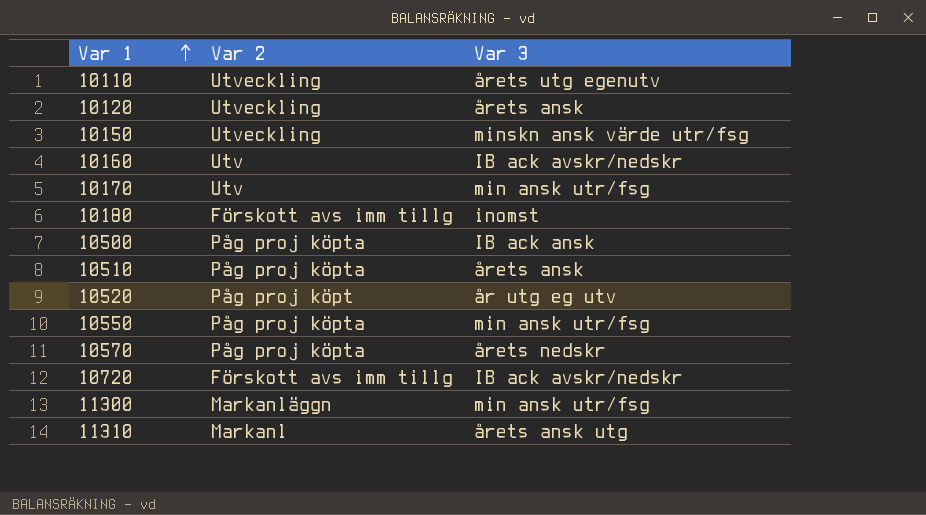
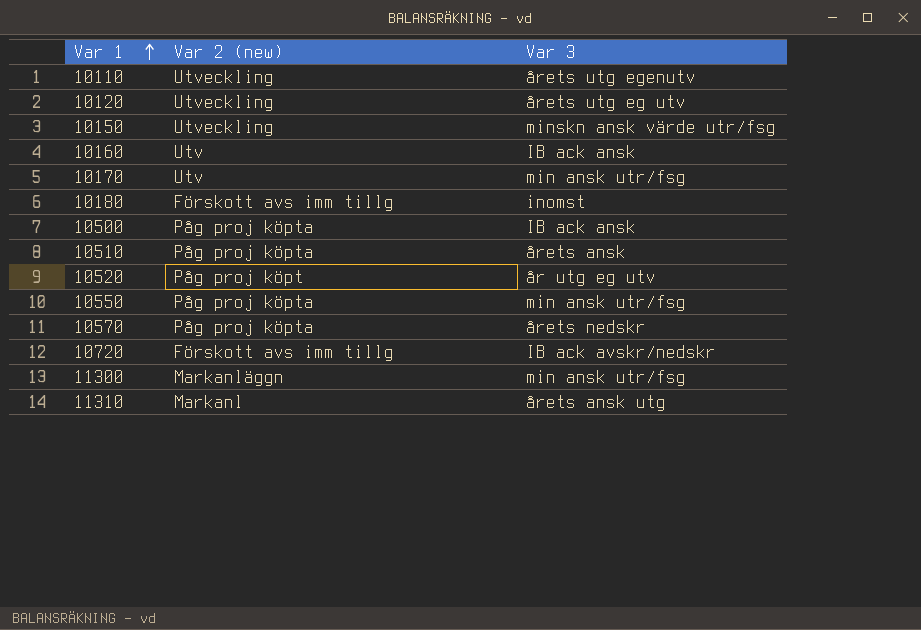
column name: Var 2 -> Var 2 (new)
10120 | Var 3: årets ansk -> årets utg eg utv
10160 | Var 3: IB ack avskr/nedskr -> IB ack ansk

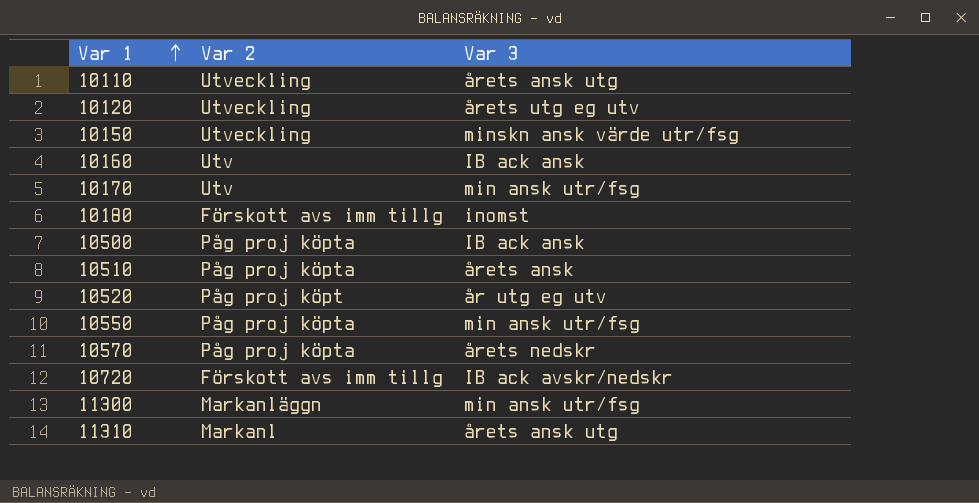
column name: Var 2 (new) -> Var 2
10110 | Var 3: årets utg egenutv -> årets ansk utg

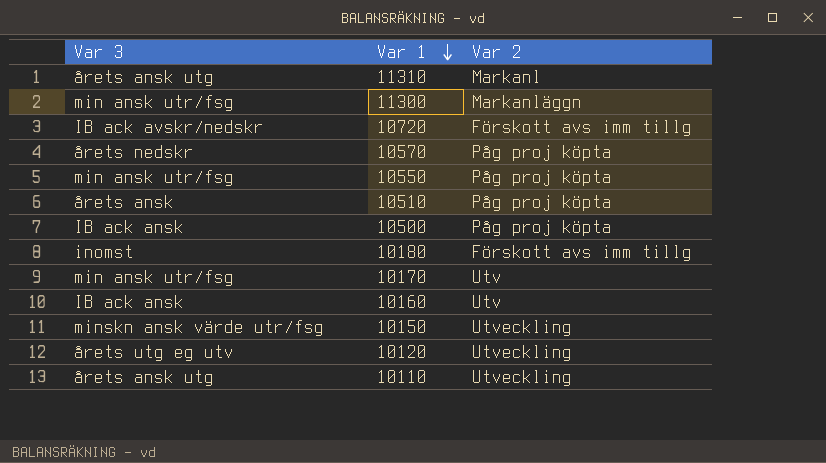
row order: Var 1 ascending -> Var 1 descending
column Var 3 | position: 3 -> 1
row 10520: Påg proj köpt | år utg eg utv -> none

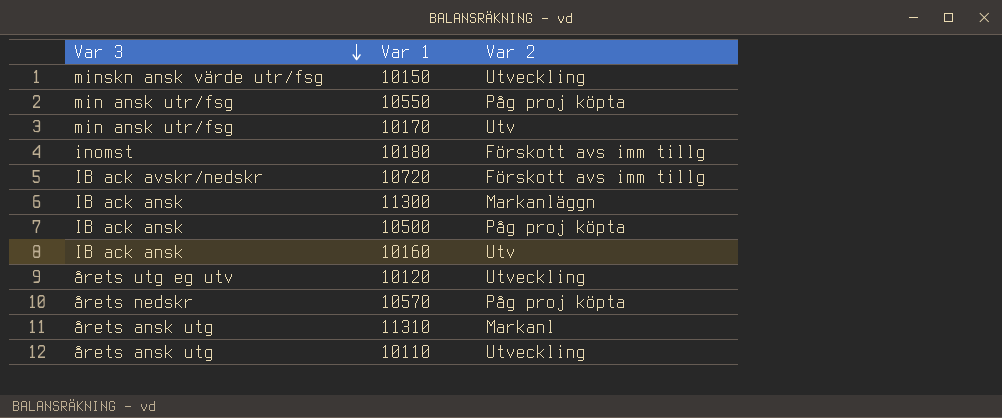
row order: Var 1 descending -> Var 3 descending
row 10510: årets ansk | Påg proj köpta -> none
11300 | Var 3: min ansk utr/fsg -> IB ack ansk

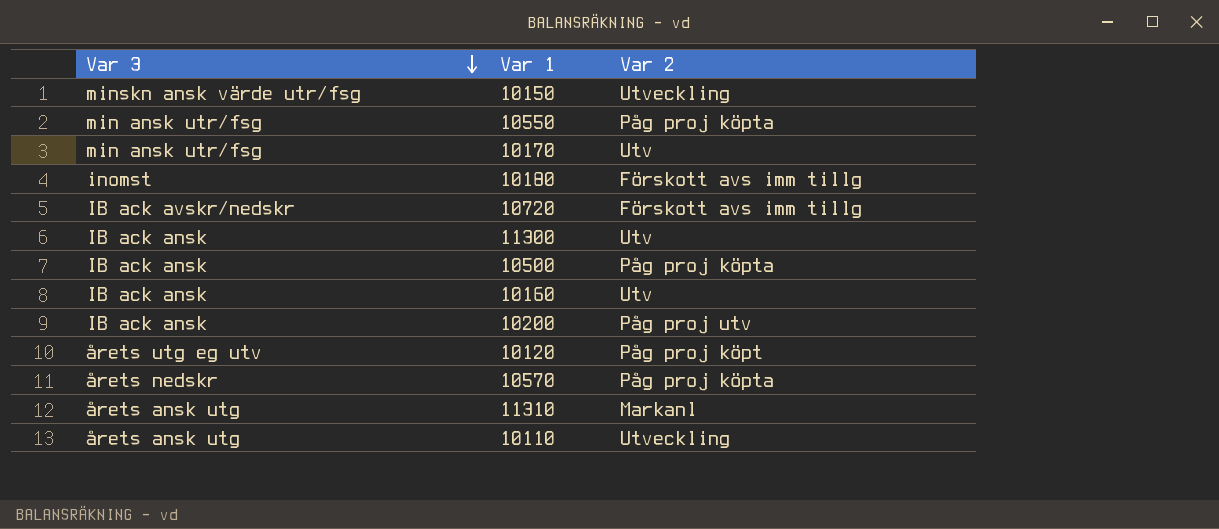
11300 | Var 2: Markanläggn -> Utv
row 10200: none -> IB ack ansk | Påg proj utv
10120 | Var 2: Utveckling -> Påg proj köpt

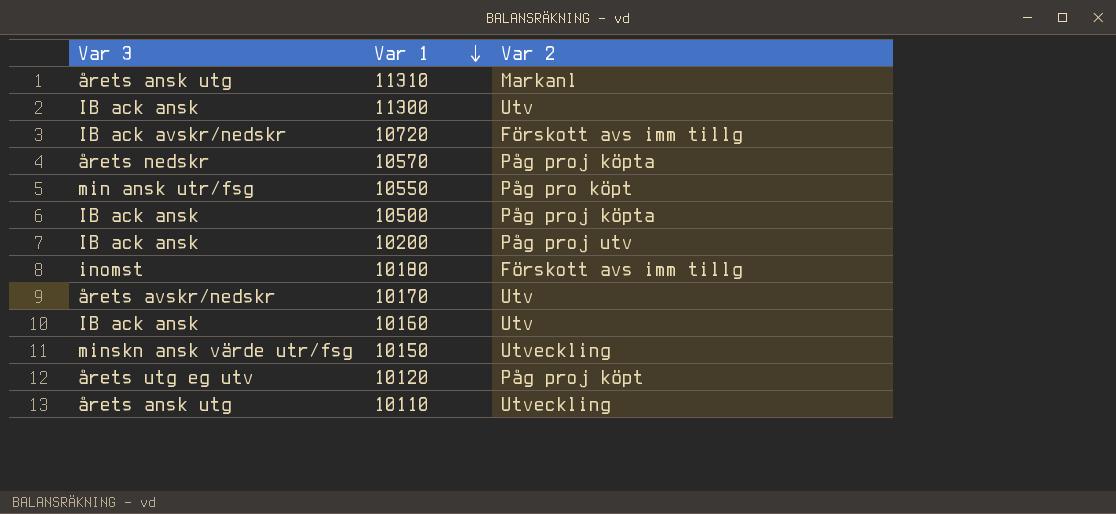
row order: Var 3 descending -> Var 1 descending
10550 | Var 2: Påg proj köpta -> Påg pro köpt
10170 | Var 3: min ansk utr/fsg -> årets avskr/nedskr

